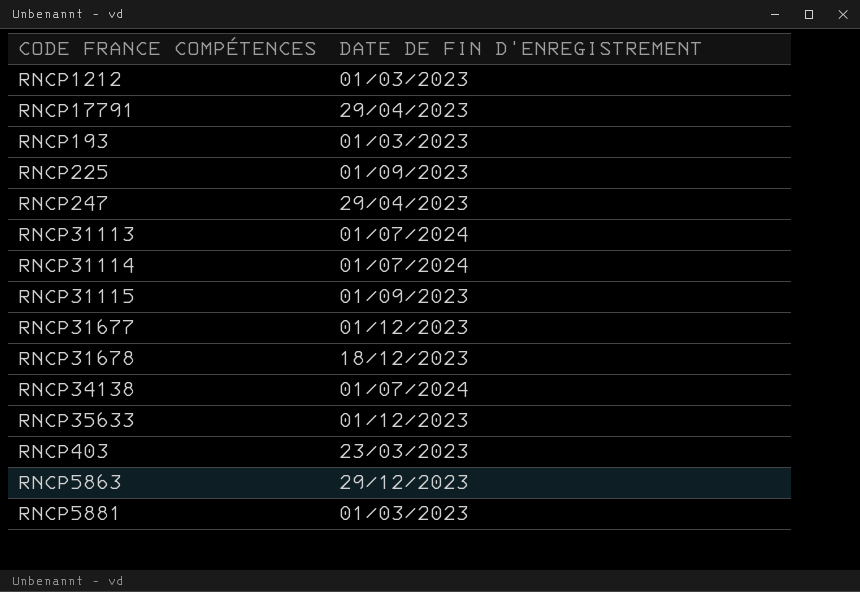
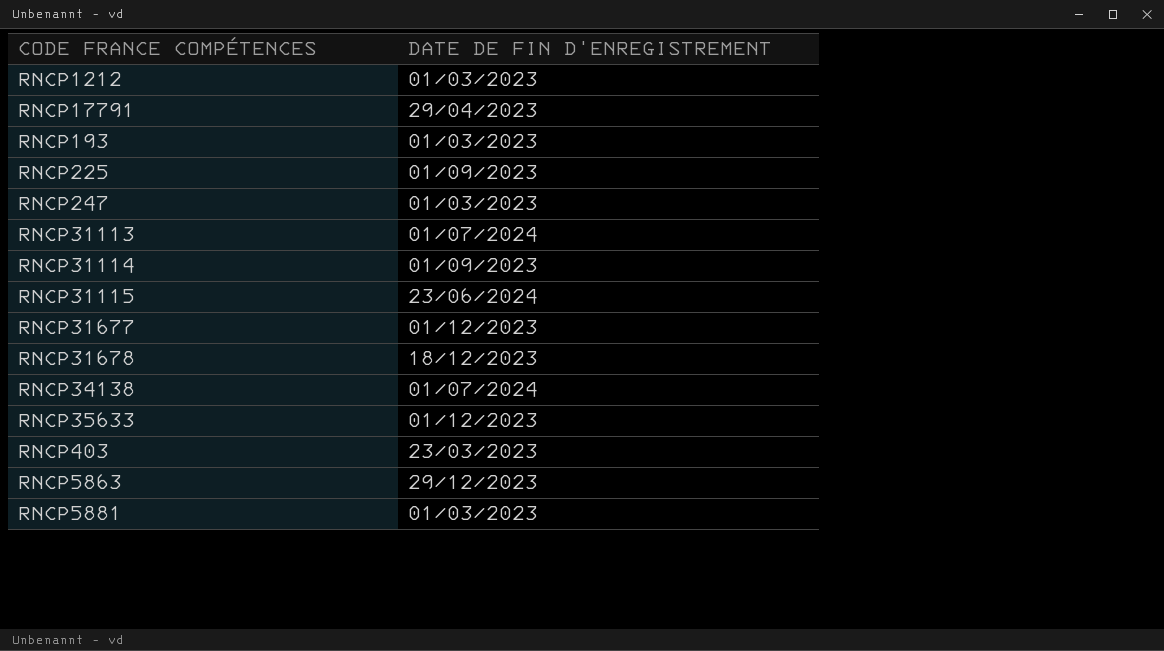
RNCP247 | DATE DE FIN D'ENREGISTREMENT: 29/04/2023 -> 01/03/2023
RNCP31114 | DATE DE FIN D'ENREGISTREMENT: 01/07/2024 -> 01/09/2023
RNCP31115 | DATE DE FIN D'ENREGISTREMENT: 01/09/2023 -> 23/06/2024

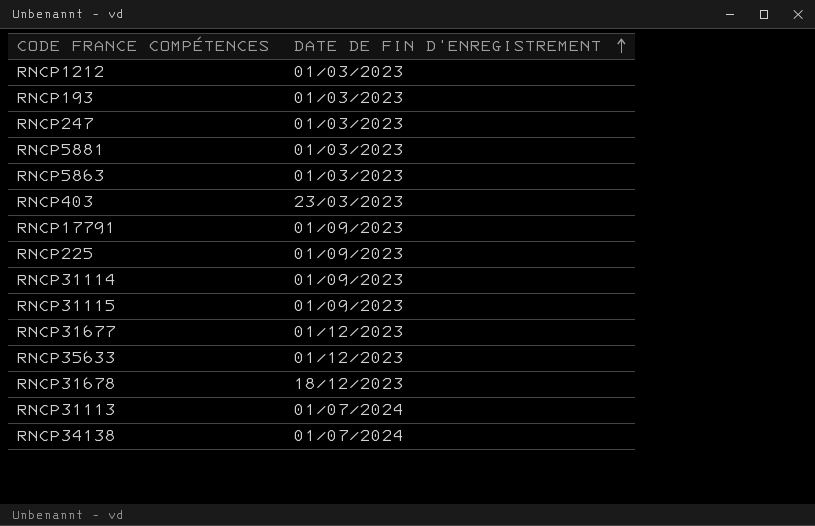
row order: none -> DATE DE FIN D'ENREGISTREMENT ascending
RNCP5863 | DATE DE FIN D'ENREGISTREMENT: 29/12/2023 -> 01/03/2023
RNCP17791 | DATE DE FIN D'ENREGISTREMENT: 29/04/2023 -> 01/09/2023
RNCP31115 | DATE DE FIN D'ENREGISTREMENT: 23/06/2024 -> 01/09/2023

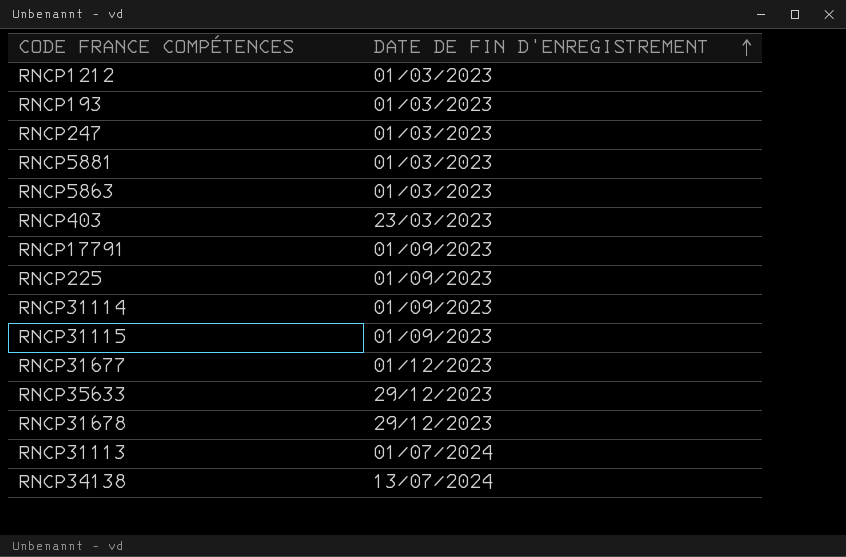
RNCP35633 | DATE DE FIN D'ENREGISTREMENT: 01/12/2023 -> 29/12/2023
RNCP31678 | DATE DE FIN D'ENREGISTREMENT: 18/12/2023 -> 29/12/2023
RNCP34138 | DATE DE FIN D'ENREGISTREMENT: 01/07/2024 -> 13/07/2024

